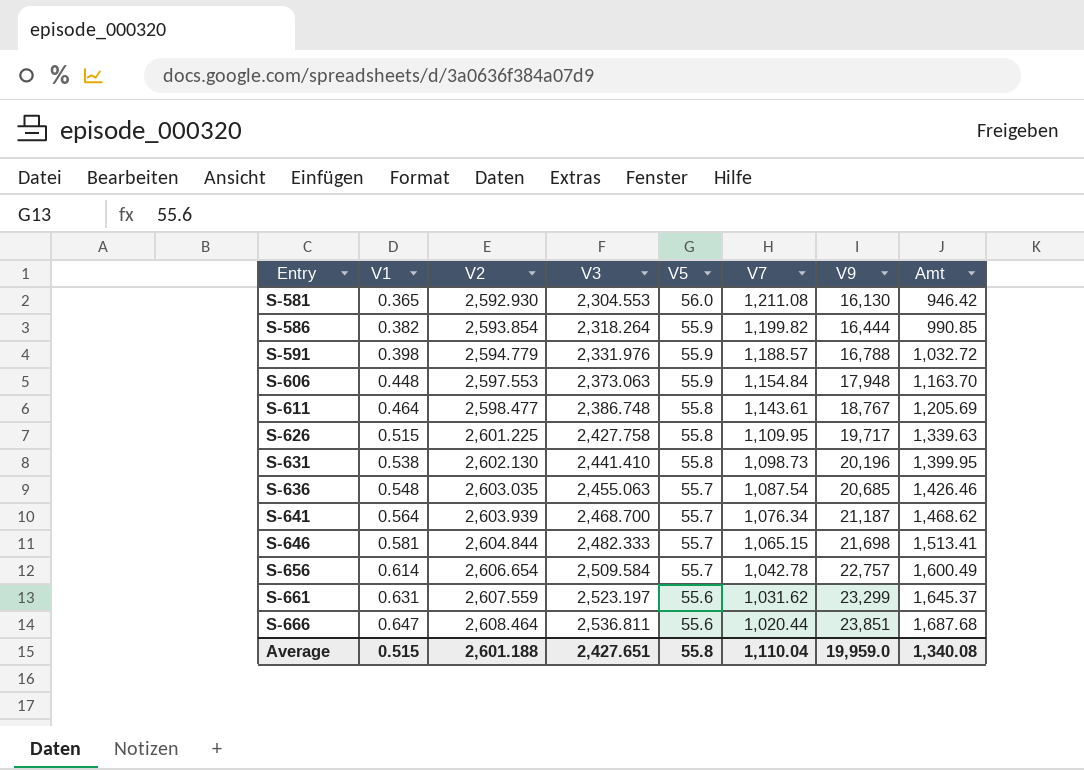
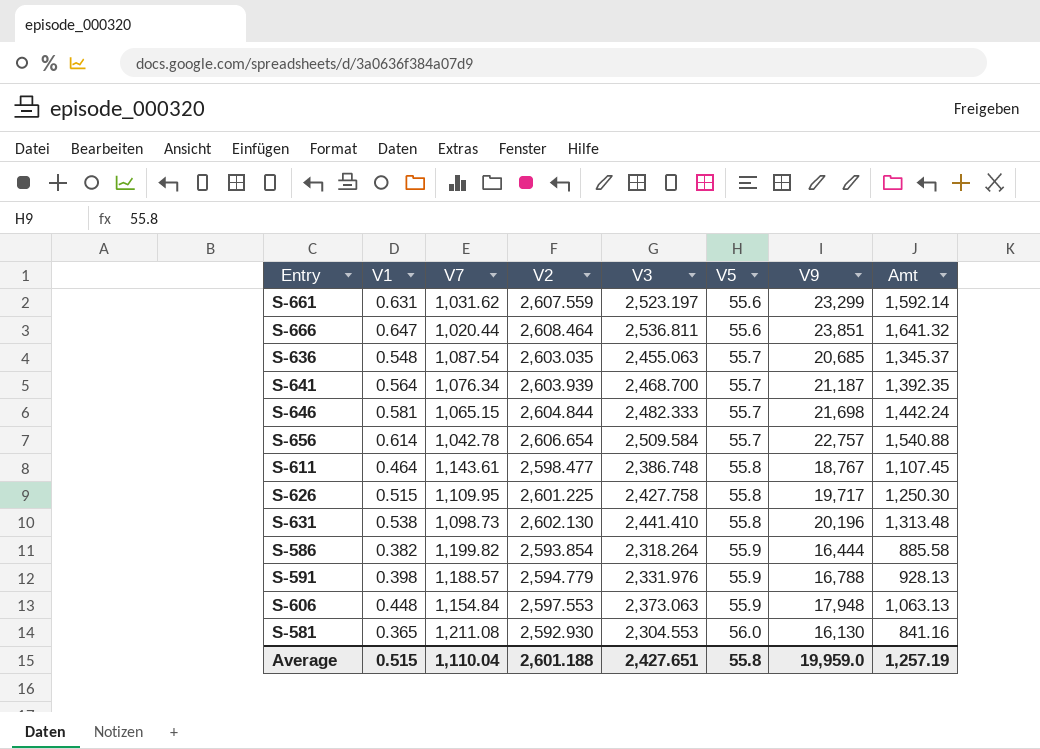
row order: Entry ascending -> V5 ascending
column V7 | position: 6 -> 3
column Amt | formula: [V1] * [V2] -> [V1] * [V3]
Average | Amt: 1,340.08 -> 1,257.19

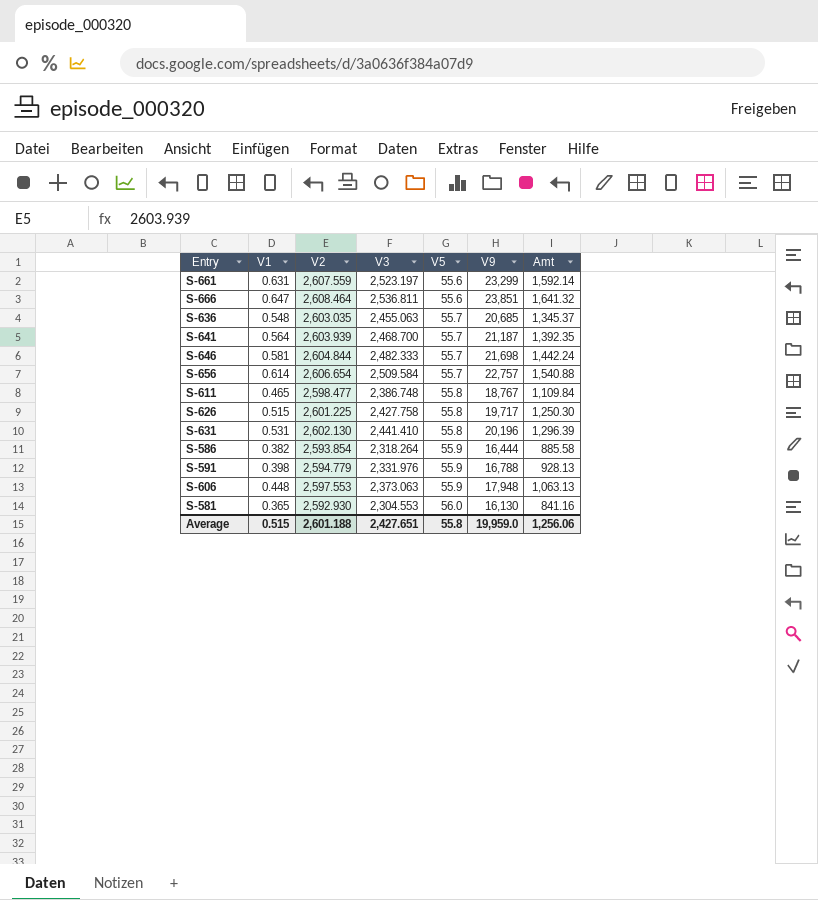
column V7 | position: 3 -> none
S-611 | V1: 0.464 -> 0.465
S-611 | Amt: 1,107.45 -> 1,109.84
S-631 | V1: 0.538 -> 0.531
S-631 | Amt: 1,313.48 -> 1,296.39
Average | Amt: 1,257.19 -> 1,256.06

